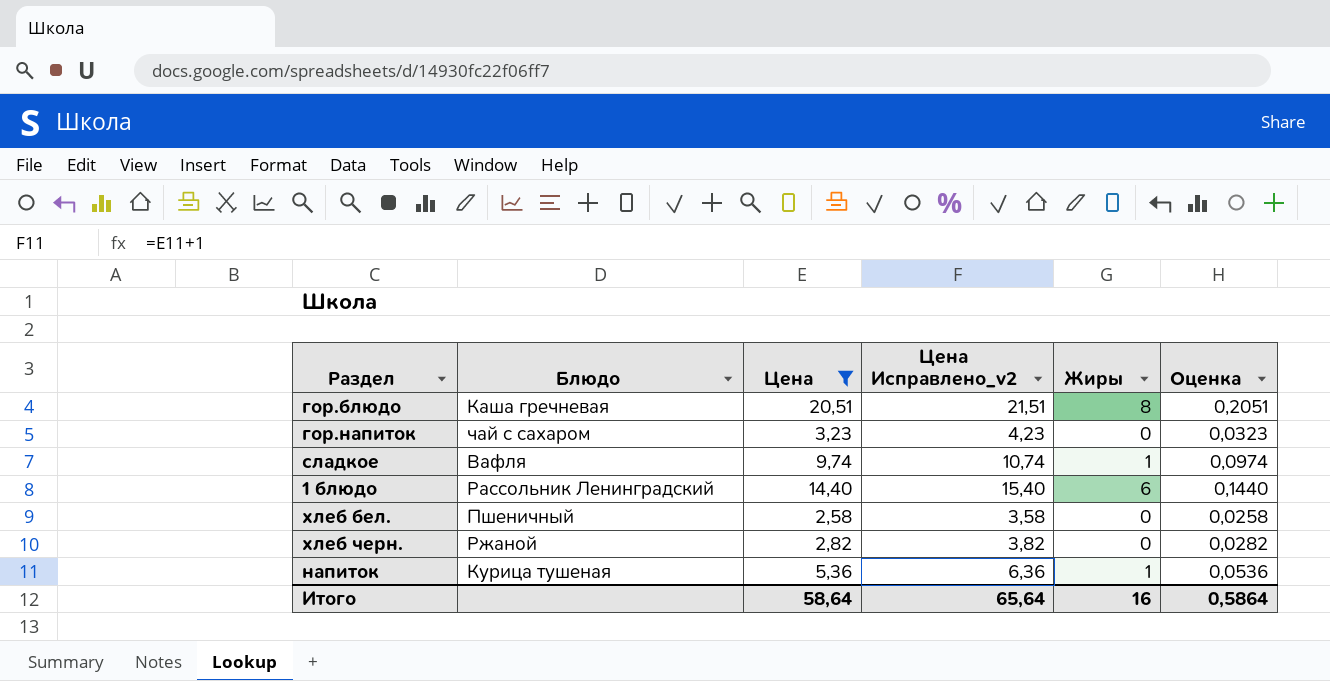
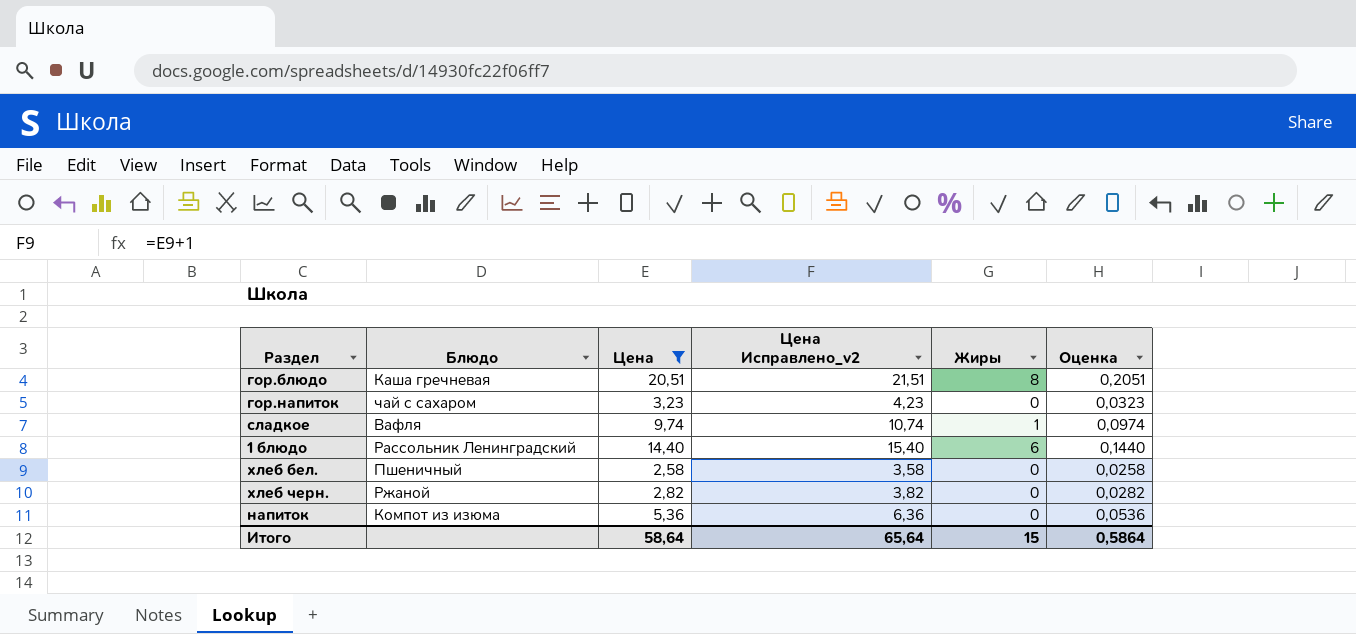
напиток | Блюдо: Курица тушеная -> Компот из изюма
напиток | Жиры: 1 -> 0
Итого | Жиры: 16 -> 15

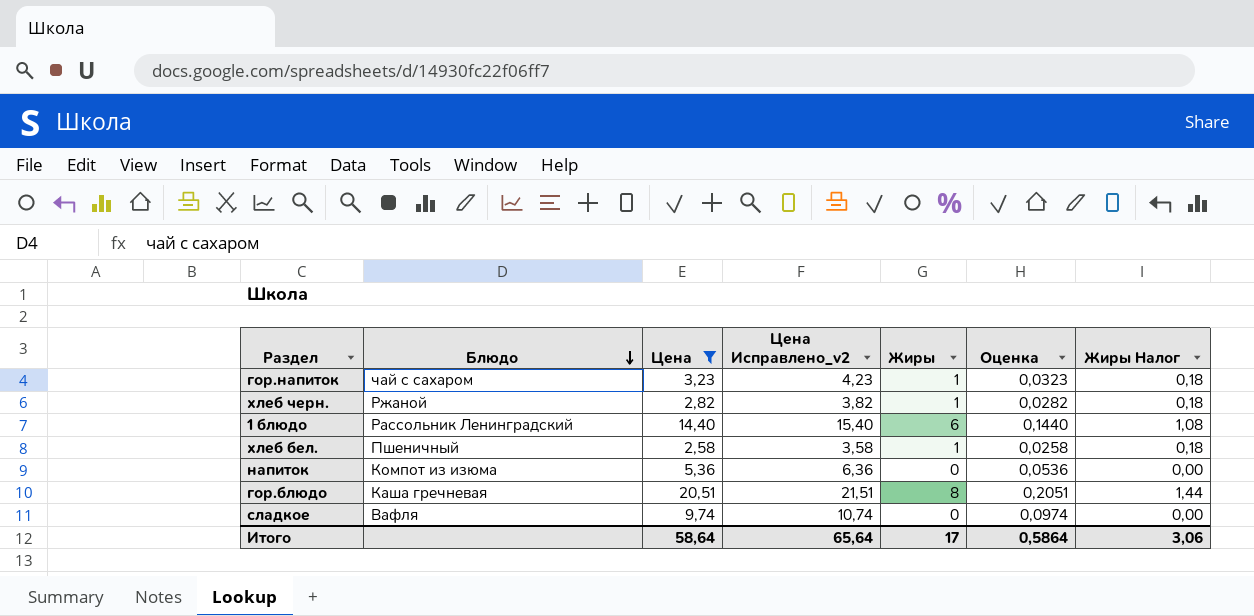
row order: none -> Блюдо descending
column Жиры Налог | formula: none -> [Жиры] * 0,18
гор.напиток | Жиры: 0 -> 1
хлеб черн. | Жиры: 0 -> 1
хлеб бел. | Жиры: 0 -> 1
сладкое | Жиры: 1 -> 0
Итого | Жиры: 15 -> 17

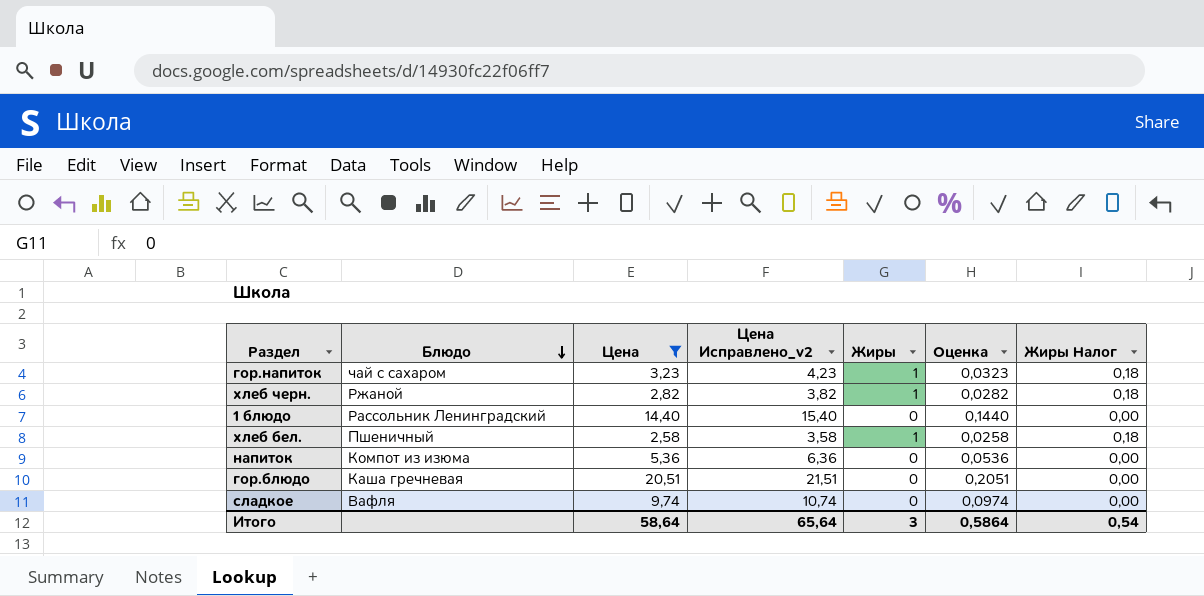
1 блюдо | Жиры: 6 -> 0
1 блюдо | Жиры Налог: 1,08 -> 0,00
гор.блюдо | Жиры: 8 -> 0
гор.блюдо | Жиры Налог: 1,44 -> 0,00
Итого | Жиры: 17 -> 3
Итого | Жиры Налог: 3,06 -> 0,54

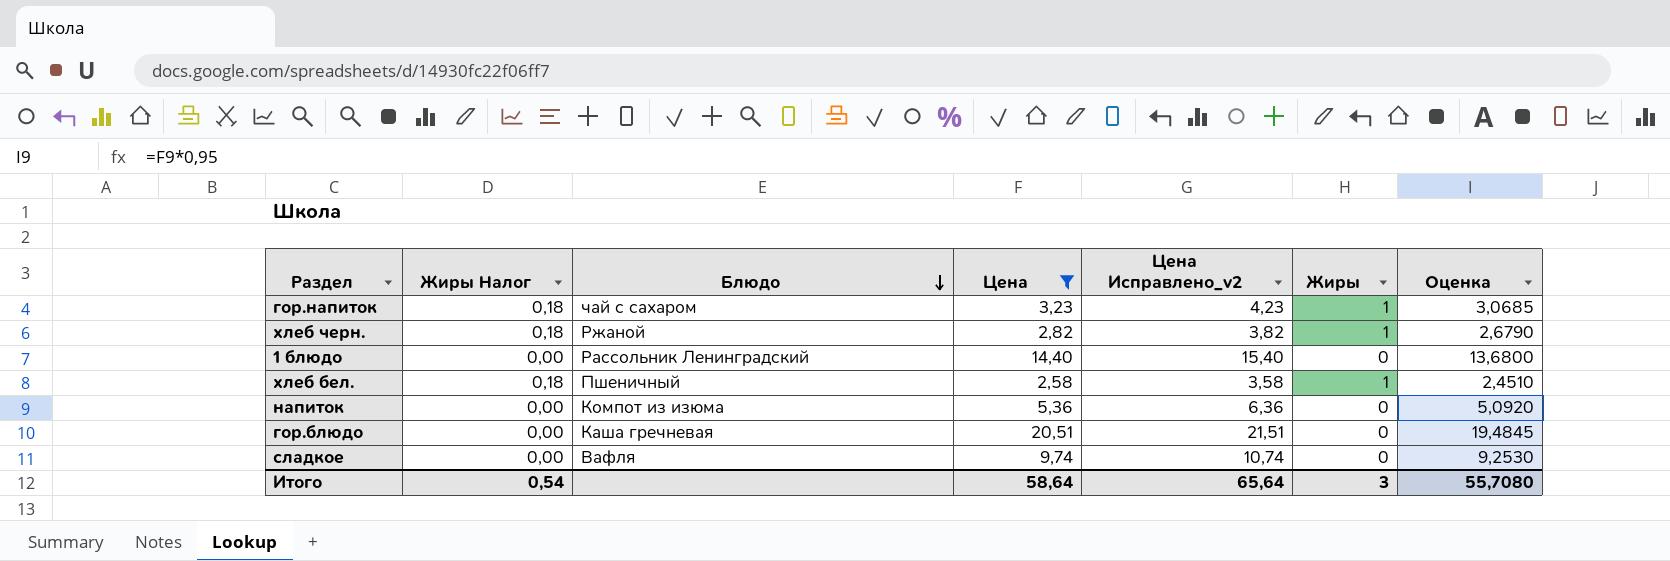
column Жиры Налог | position: 7 -> 2
column Оценка | formula: [Цена] * 0,01 -> [Цена] * 0,95
Итого | Оценка: 0,5864 -> 55,7080

